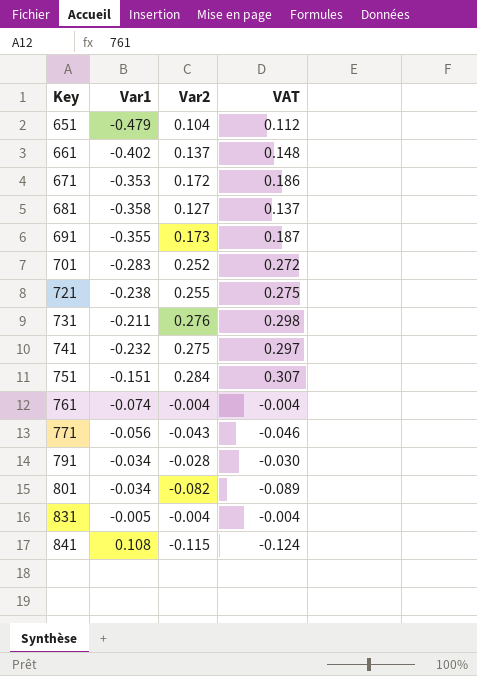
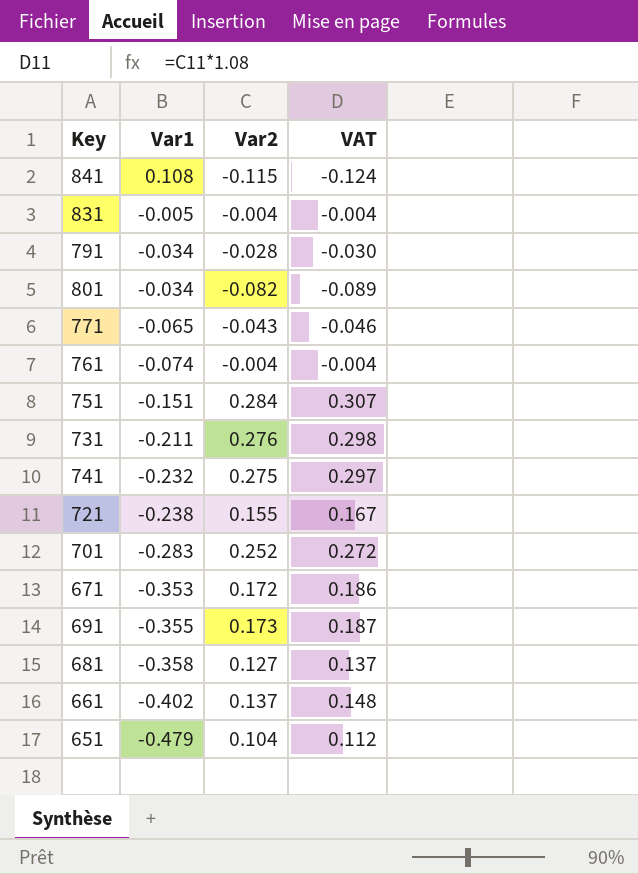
row order: Key ascending -> Var1 descending
771 | Var1: -0.056 -> -0.065
721 | Var2: 0.255 -> 0.155
721 | VAT: 0.275 -> 0.167

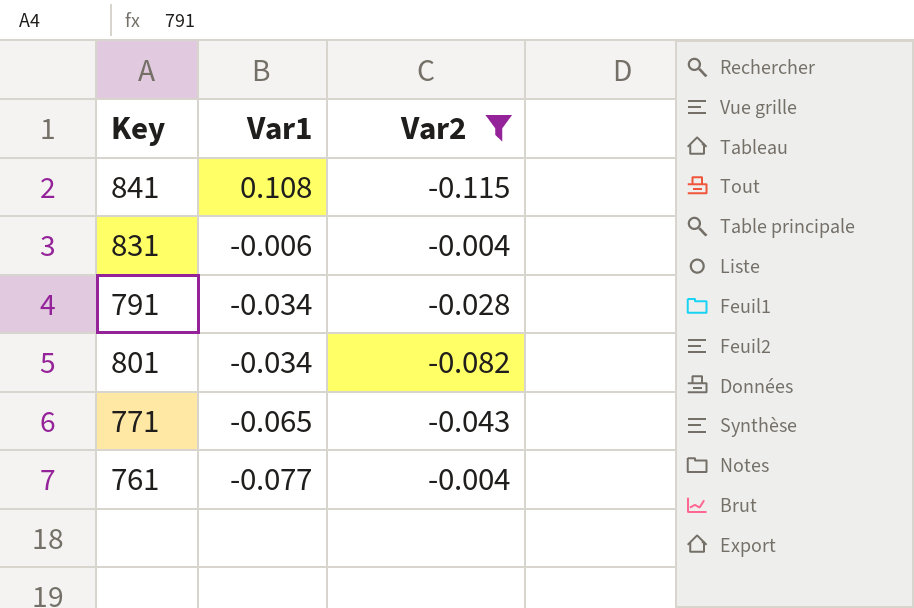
filter: none -> Var2 <= -0.004
column VAT | formula: [Var2] * 1.08 -> none
831 | Var1: -0.005 -> -0.006
761 | Var1: -0.074 -> -0.077

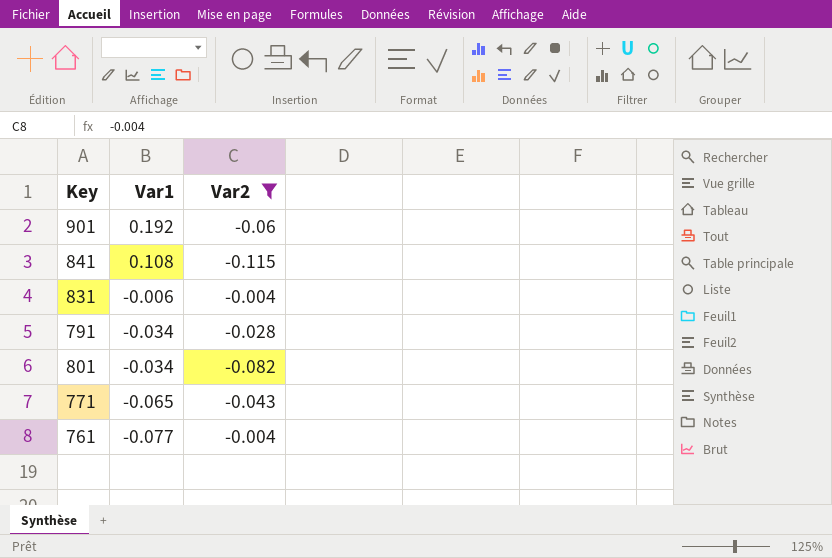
row 901: none -> 0.192 | -0.06

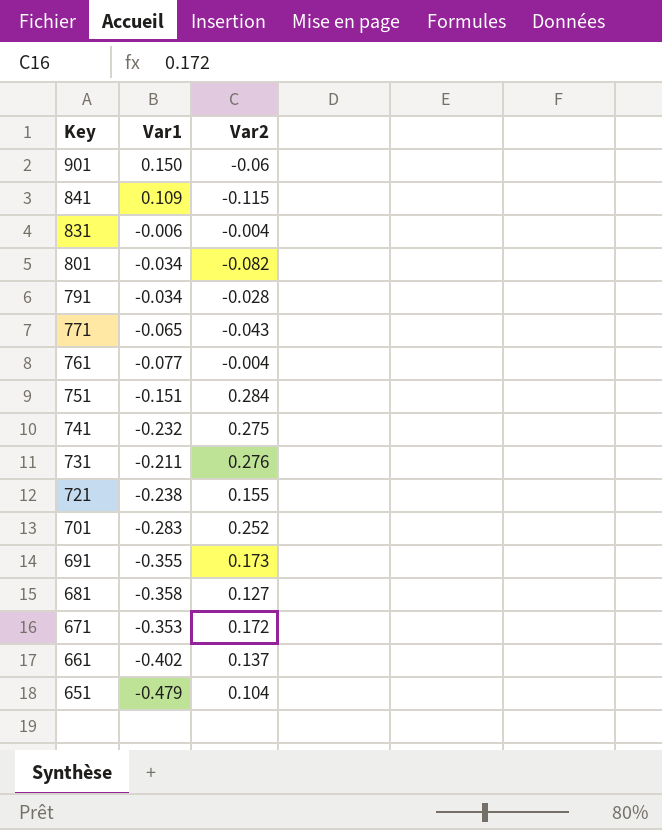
filter: Var2 <= -0.004 -> none
row order: Var1 descending -> Key descending
901 | Var1: 0.192 -> 0.150
841 | Var1: 0.108 -> 0.109

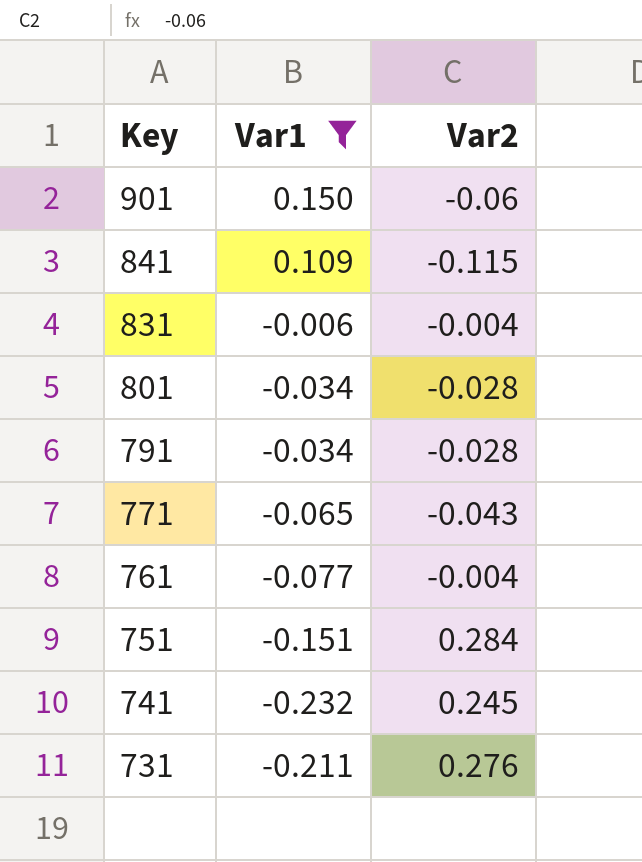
filter: none -> Var1 >= -0.232
801 | Var2: -0.082 -> -0.028
741 | Var2: 0.275 -> 0.245

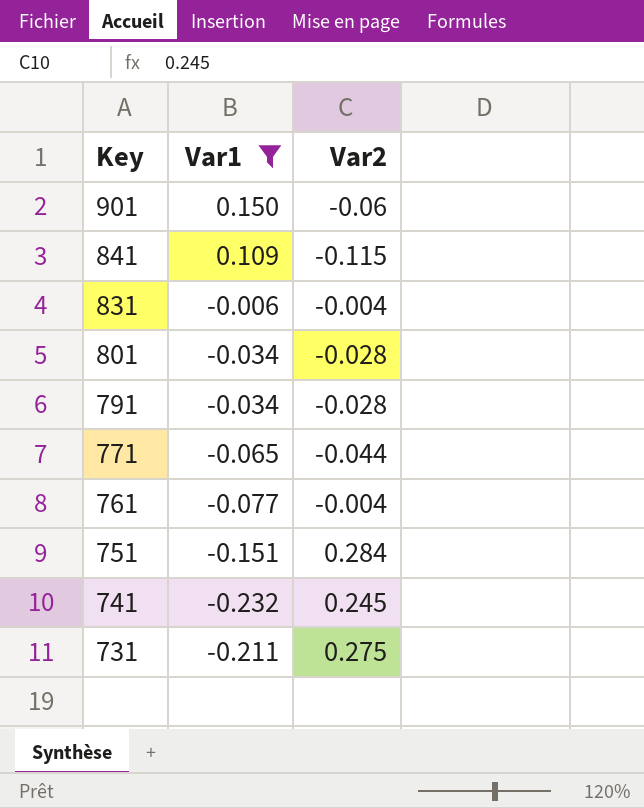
771 | Var2: -0.043 -> -0.044
731 | Var2: 0.276 -> 0.275

